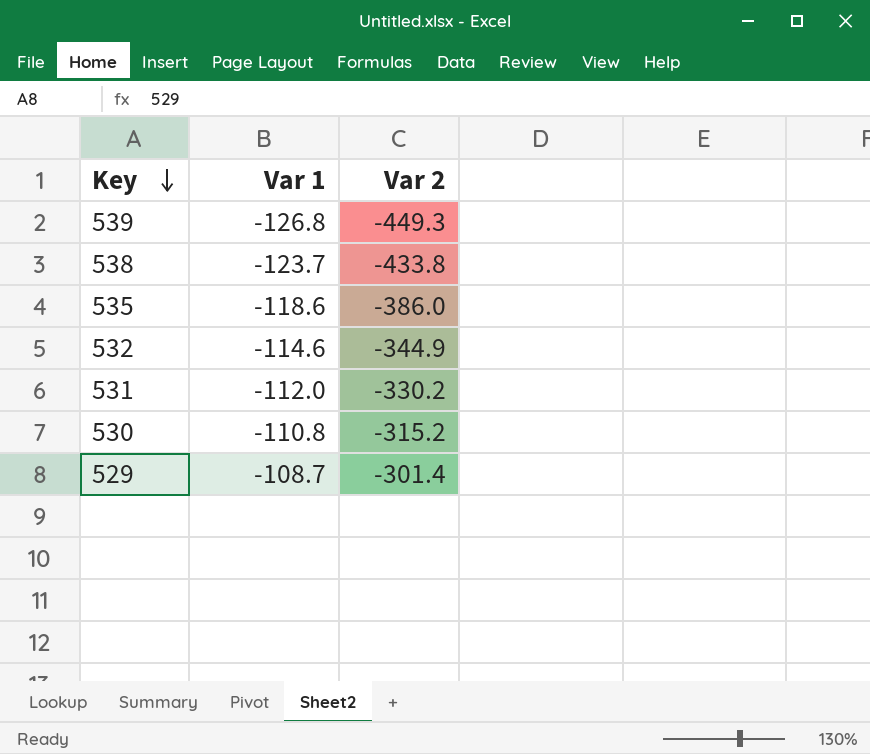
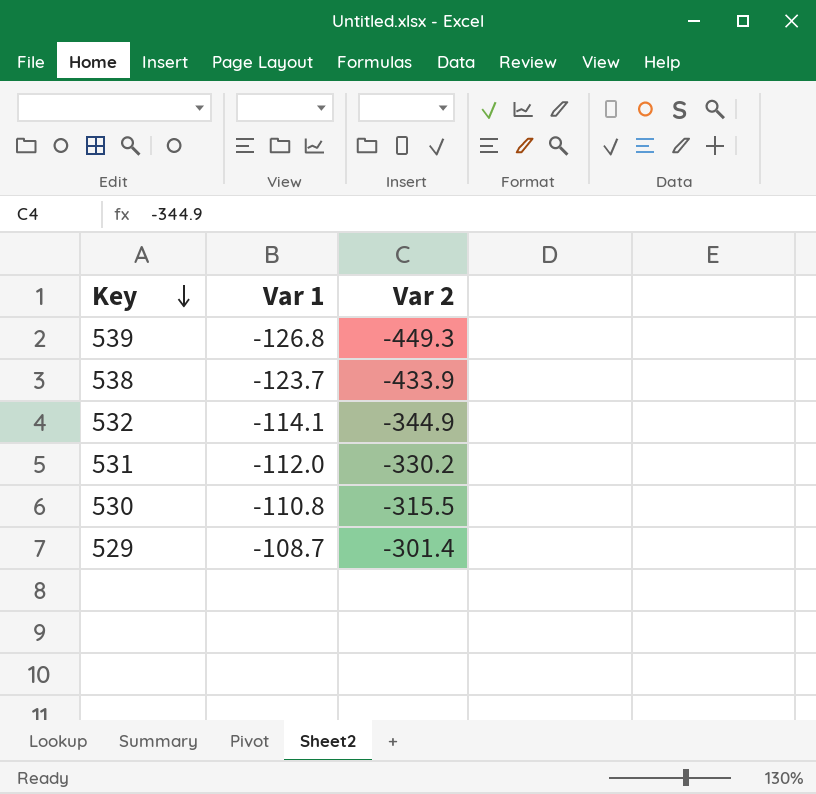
row 535: -118.6 | -386.0 -> none
538 | Var 2: -433.8 -> -433.9
532 | Var 1: -114.6 -> -114.1
530 | Var 2: -315.2 -> -315.5

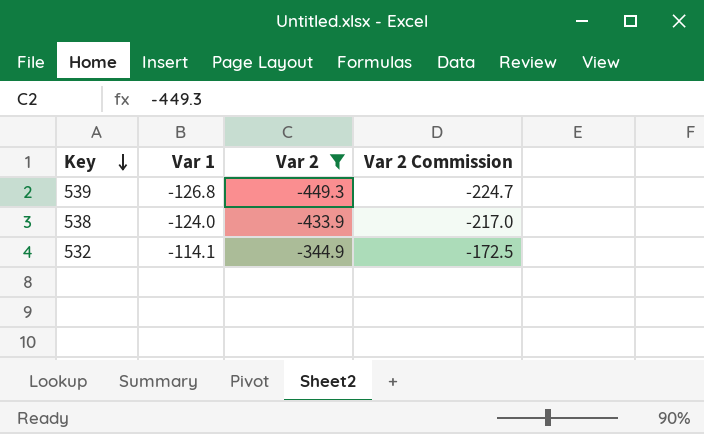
filter: none -> Var 2 <= -344.9
column Var 2 Commission | formula: none -> [Var 2] * 0.5
538 | Var 1: -123.7 -> -124.0

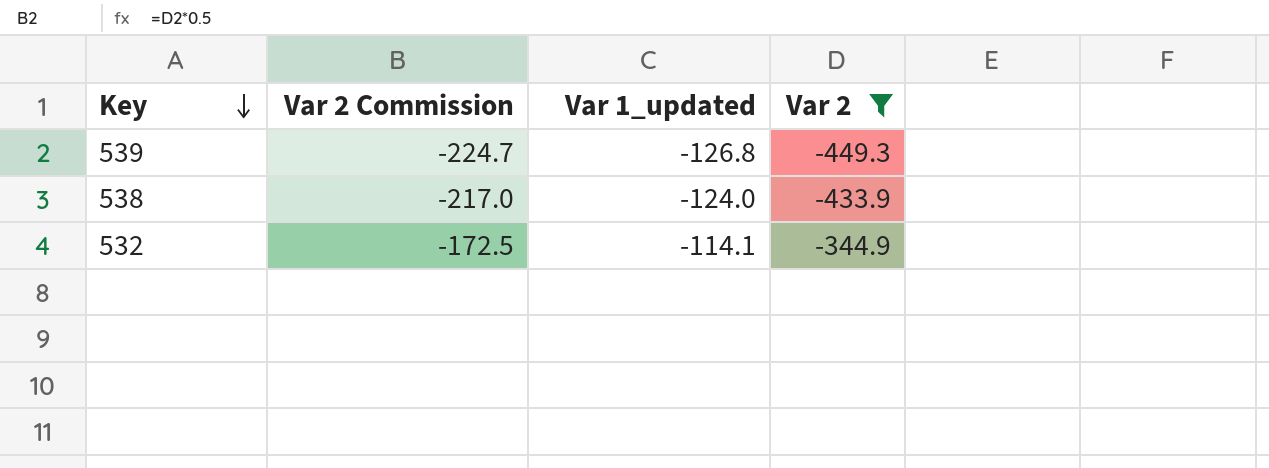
column Var 2 Commission | position: 4 -> 2
column name: Var 1 -> Var 1_updated

